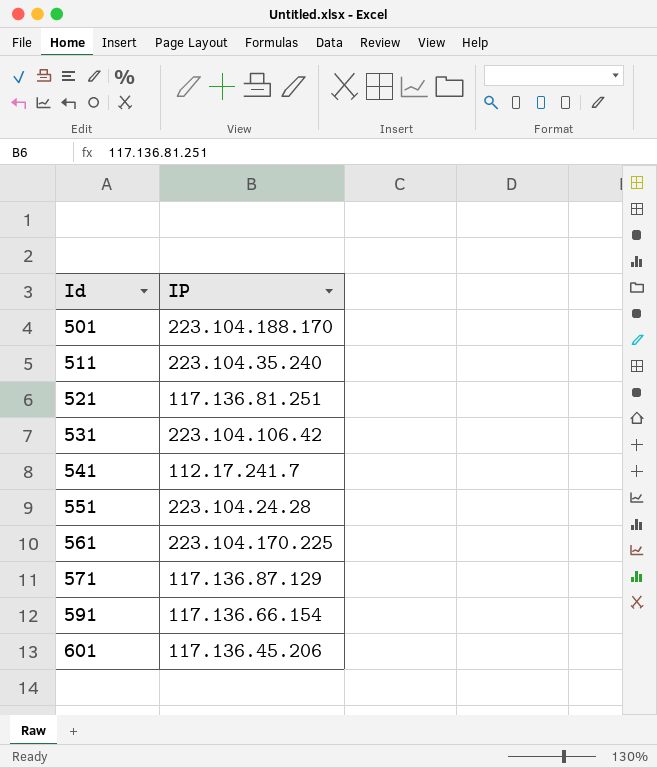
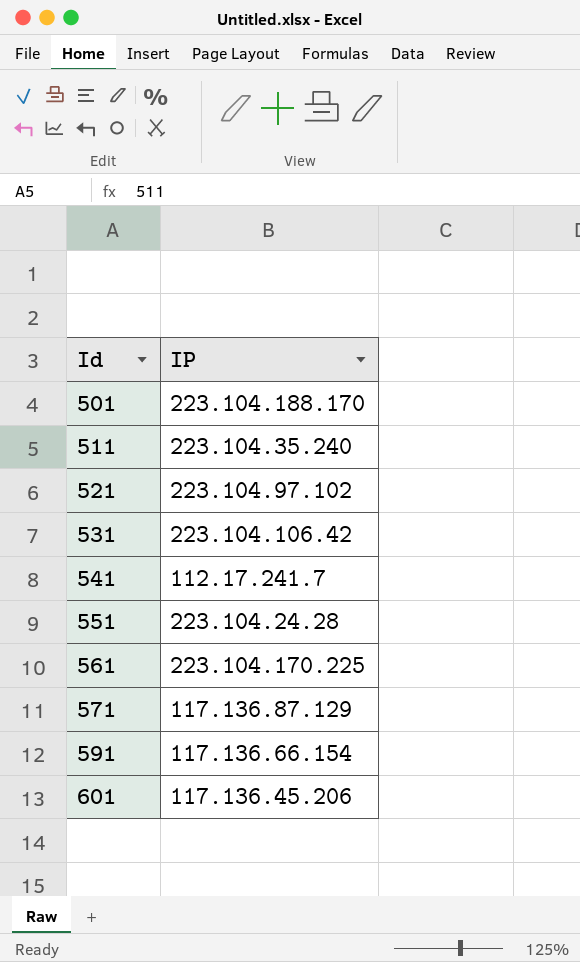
521 | IP: 117.136.81.251 -> 223.104.97.102

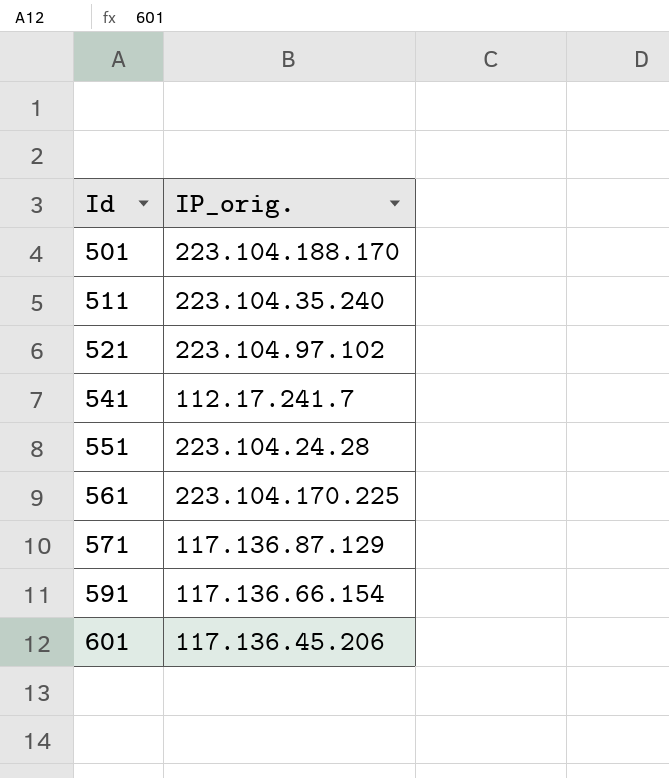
column name: IP -> IP_orig.
row 531: 223.104.106.42 -> none

